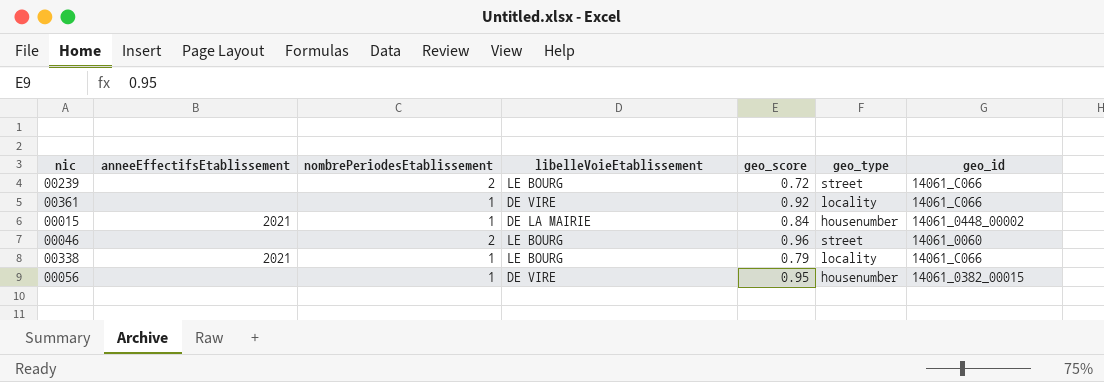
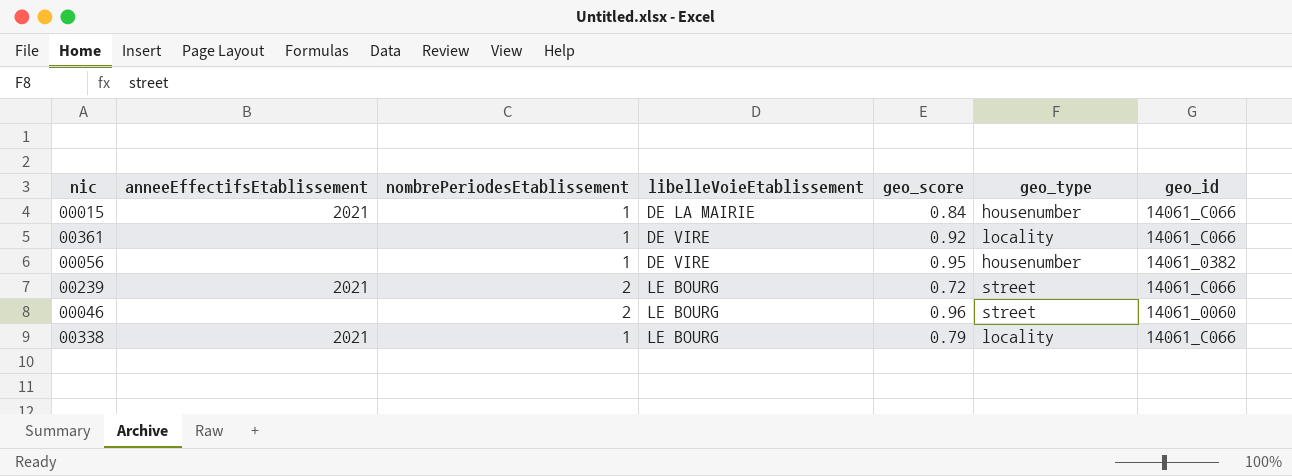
row order: none -> libelleVoieEtablissement ascending
00015 | geo_id: 14061_0448_00002 -> 14061_C066
00056 | geo_id: 14061_0382_00015 -> 14061_0382
00239 | anneeEffectifsEtablissement: none -> 2021

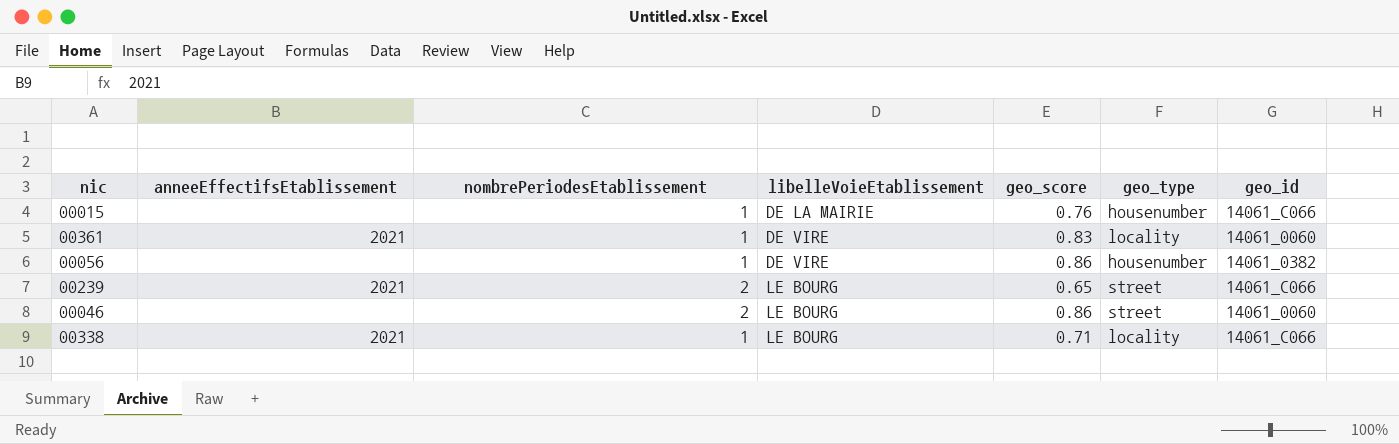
00015 | anneeEffectifsEtablissement: 2021 -> none
00015 | geo_score: 0.84 -> 0.76
00361 | anneeEffectifsEtablissement: none -> 2021
00361 | geo_score: 0.92 -> 0.83
00361 | geo_id: 14061_C066 -> 14061_0060
00056 | geo_score: 0.95 -> 0.86
00239 | geo_score: 0.72 -> 0.65
00046 | geo_score: 0.96 -> 0.86
00338 | geo_score: 0.79 -> 0.71

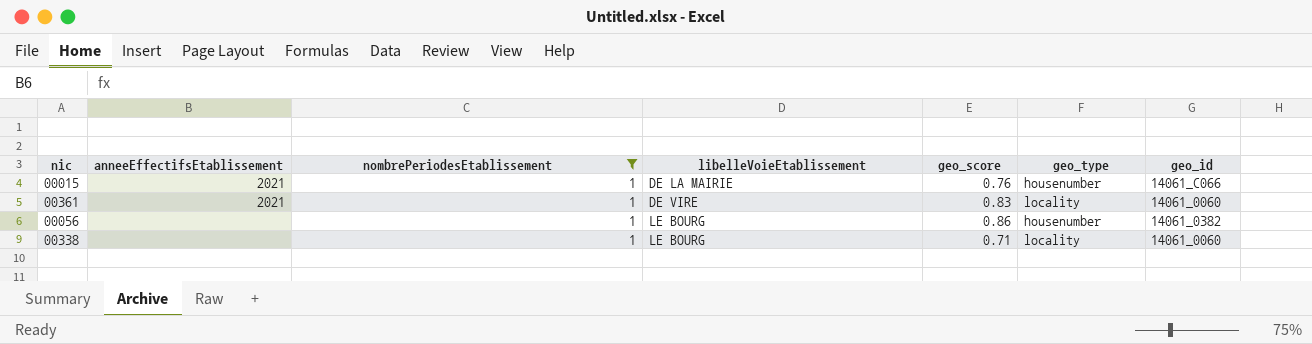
filter: none -> nombrePeriodesEtablissement = 1
00015 | anneeEffectifsEtablissement: none -> 2021
00056 | libelleVoieEtablissement: DE VIRE -> LE BOURG
00338 | anneeEffectifsEtablissement: 2021 -> none
00338 | geo_id: 14061_C066 -> 14061_0060

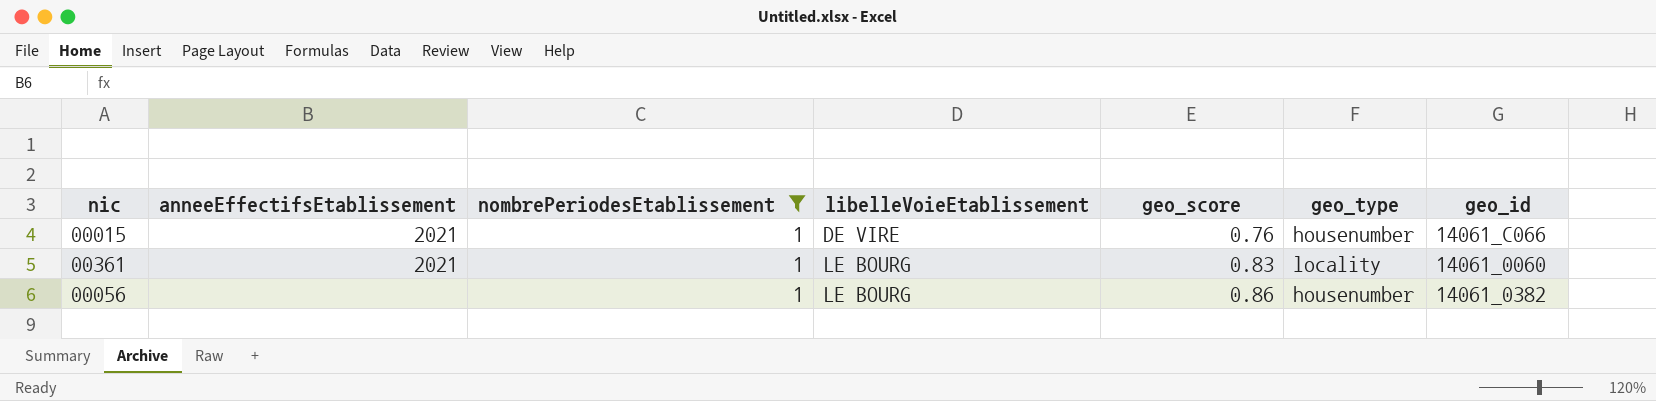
row 00338: none | 1 | LE BOURG | 0.71 | locality | 14061_0060 -> none
00015 | libelleVoieEtablissement: DE LA MAIRIE -> DE VIRE
00361 | libelleVoieEtablissement: DE VIRE -> LE BOURG

